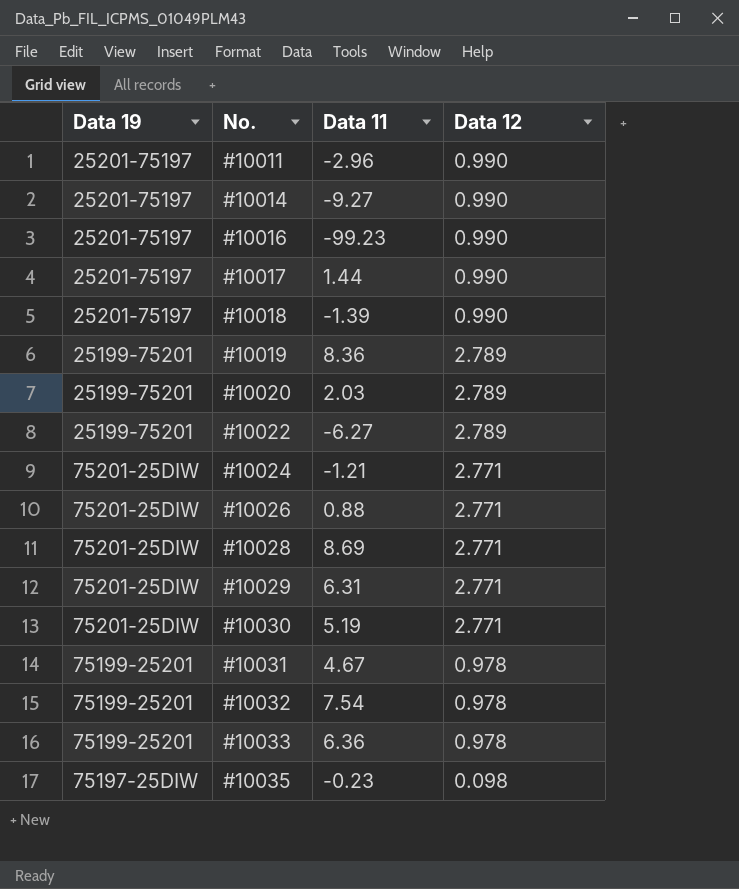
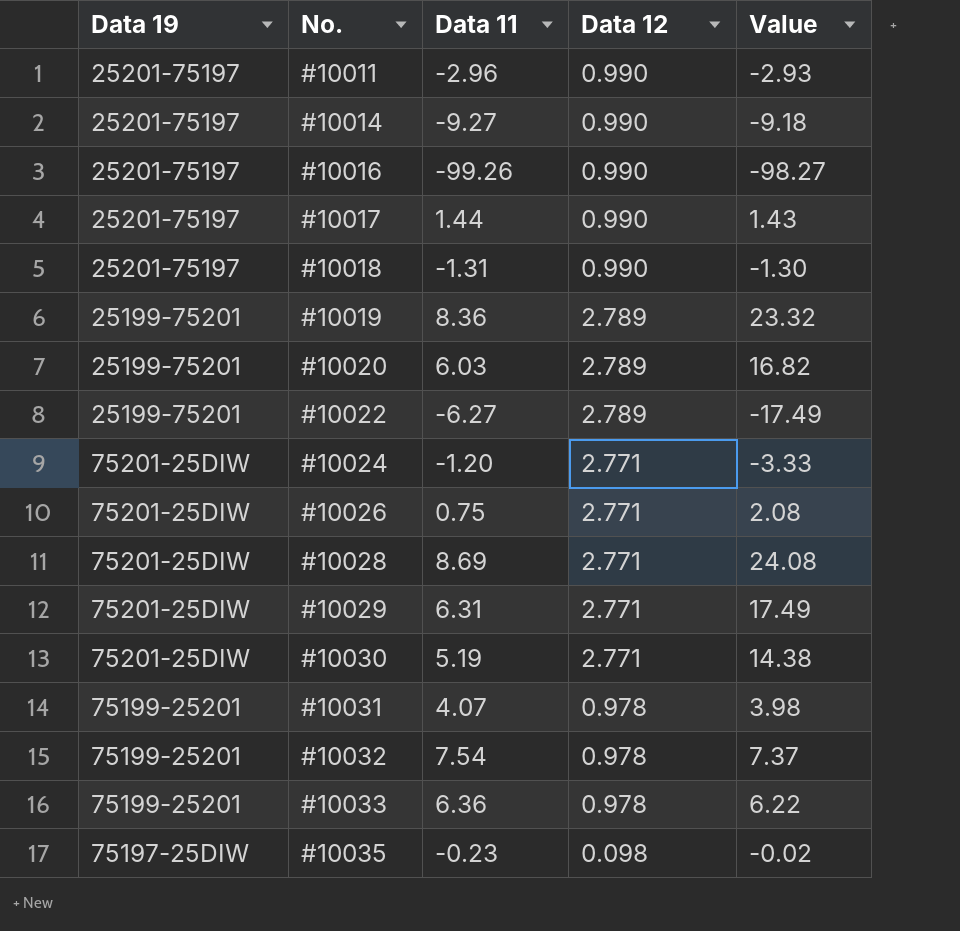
column Value | formula: none -> [Data 11] * [Data 12]
#10016 | Data 11: -99.23 -> -99.26
#10018 | Data 11: -1.39 -> -1.31
#10020 | Data 11: 2.03 -> 6.03
#10024 | Data 11: -1.21 -> -1.20
#10026 | Data 11: 0.88 -> 0.75
#10031 | Data 11: 4.67 -> 4.07

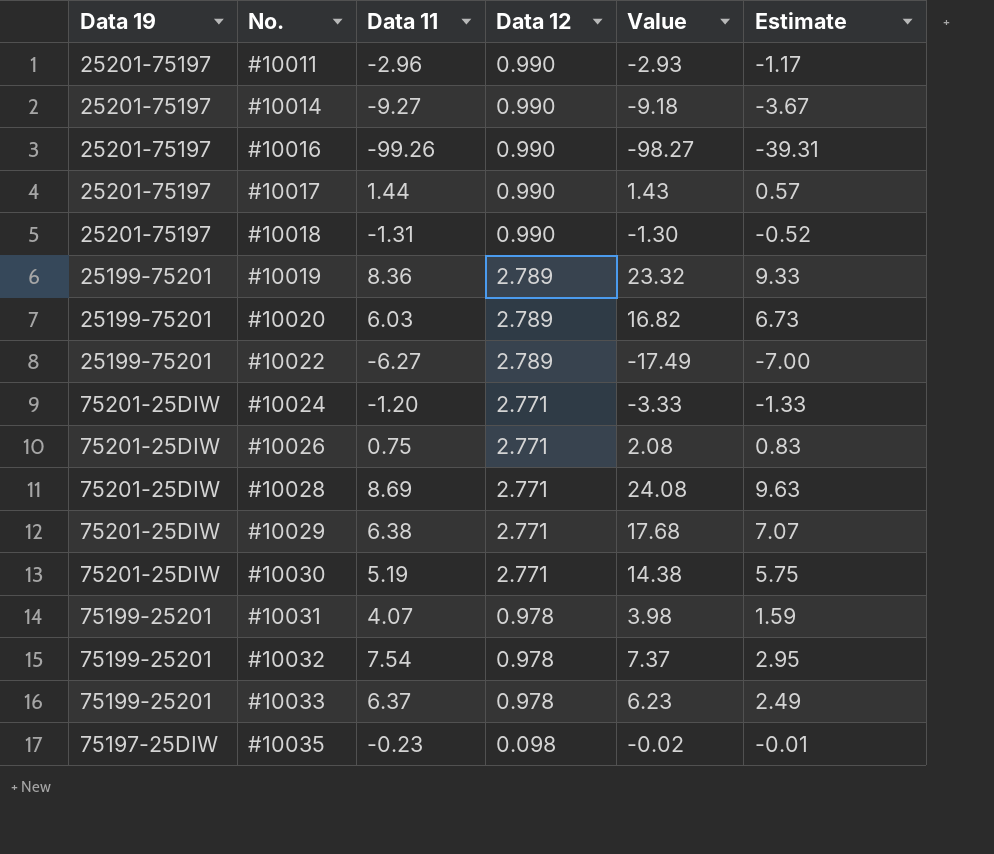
column Estimate | formula: none -> [Value] * 0.4
#10029 | Data 11: 6.31 -> 6.38
#10029 | Value: 17.49 -> 17.68
#10033 | Data 11: 6.36 -> 6.37
#10033 | Value: 6.22 -> 6.23

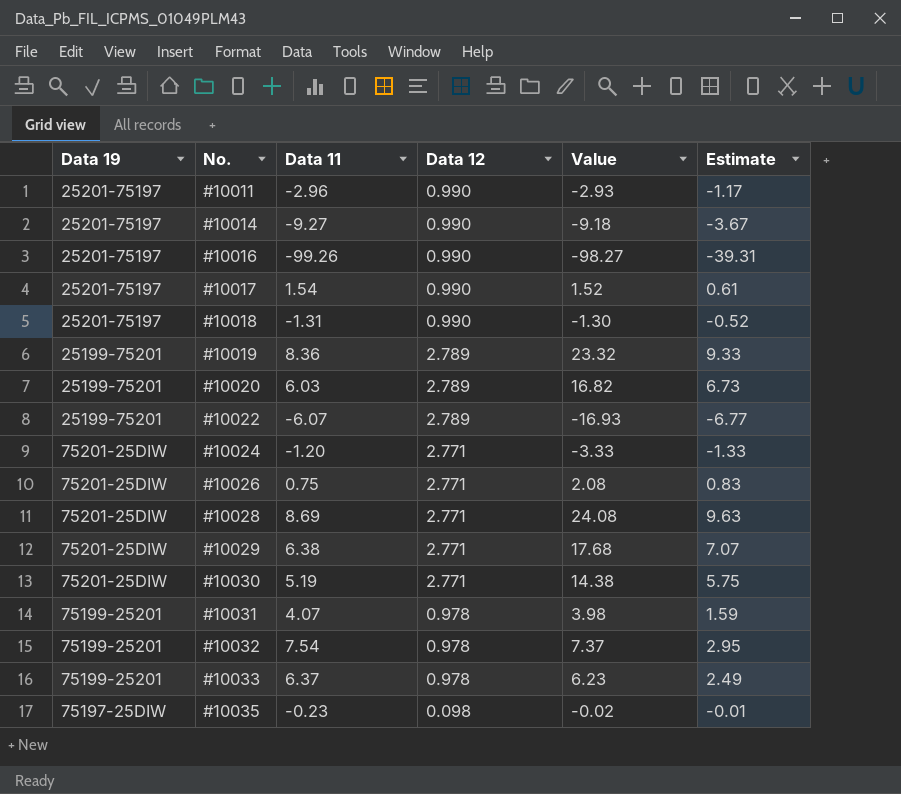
#10017 | Data 11: 1.44 -> 1.54
#10017 | Value: 1.43 -> 1.52
#10017 | Estimate: 0.57 -> 0.61
#10022 | Data 11: -6.27 -> -6.07
#10022 | Value: -17.49 -> -16.93
#10022 | Estimate: -7.00 -> -6.77

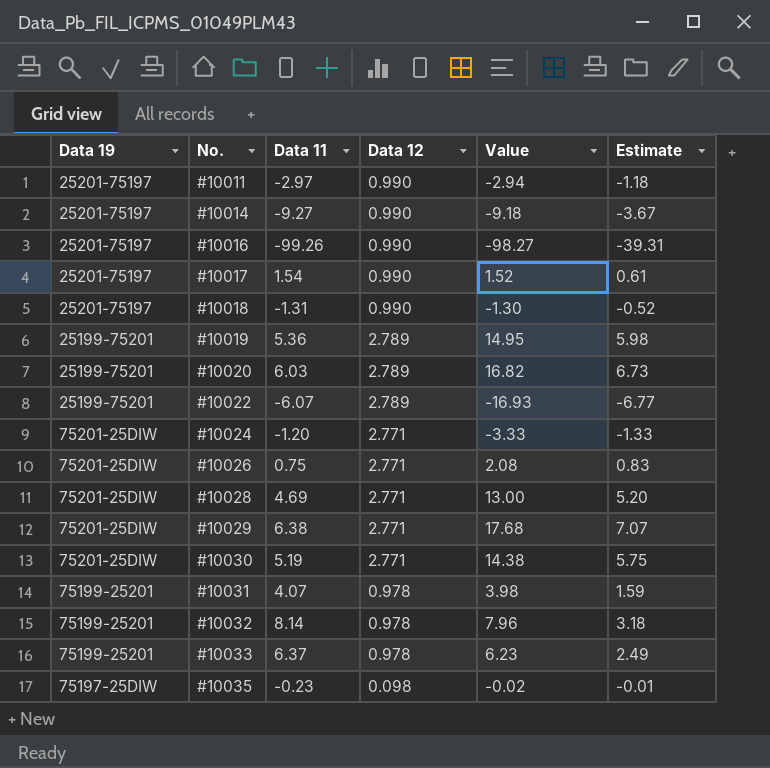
#10011 | Data 11: -2.96 -> -2.97
#10011 | Value: -2.93 -> -2.94
#10011 | Estimate: -1.17 -> -1.18
#10019 | Data 11: 8.36 -> 5.36
#10019 | Value: 23.32 -> 14.95
#10019 | Estimate: 9.33 -> 5.98
#10028 | Data 11: 8.69 -> 4.69
#10028 | Value: 24.08 -> 13.00
#10028 | Estimate: 9.63 -> 5.20
#10032 | Data 11: 7.54 -> 8.14
#10032 | Value: 7.37 -> 7.96
#10032 | Estimate: 2.95 -> 3.18

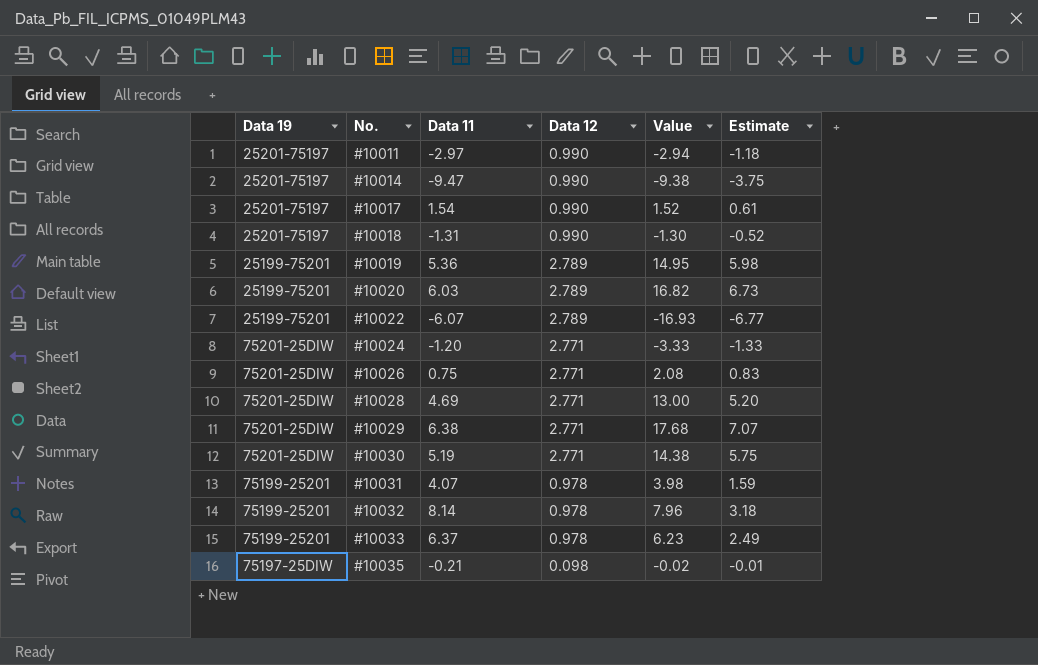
row #10016: 25201-75197 | -99.26 | 0.990 | -98.27 | -39.31 -> none
#10014 | Data 11: -9.27 -> -9.47
#10014 | Value: -9.18 -> -9.38
#10014 | Estimate: -3.67 -> -3.75
#10035 | Data 11: -0.23 -> -0.21

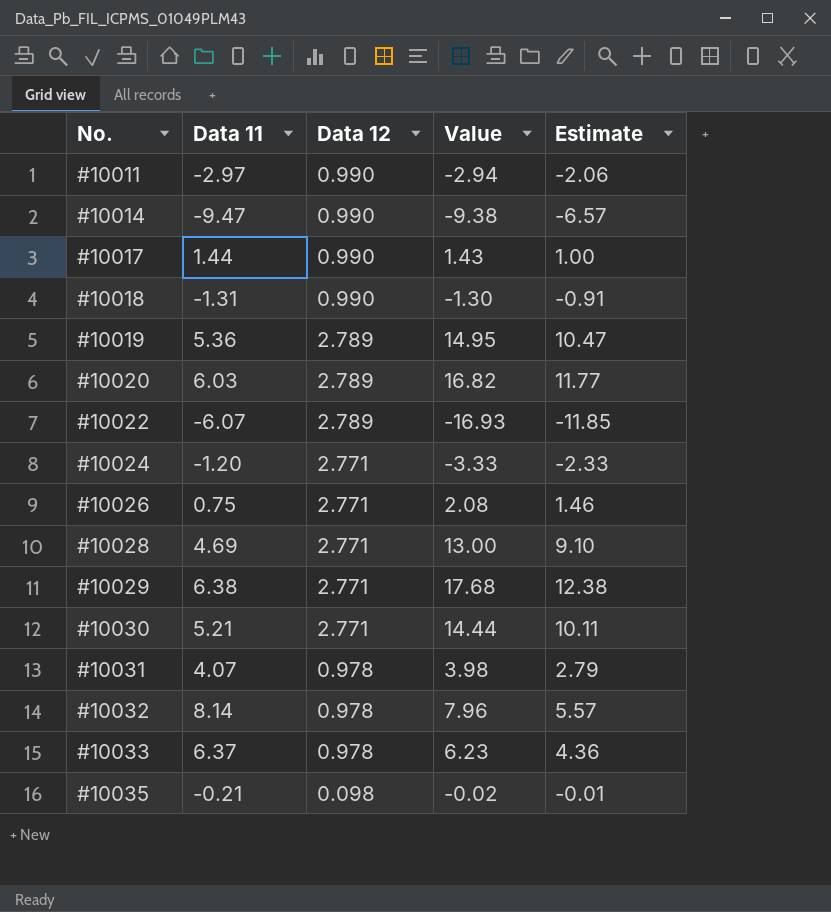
column Data 19 | position: 1 -> none
column Estimate | formula: [Value] * 0.4 -> [Value] * 0.7
#10017 | Data 11: 1.54 -> 1.44
#10017 | Value: 1.52 -> 1.43
#10030 | Data 11: 5.19 -> 5.21
#10030 | Value: 14.38 -> 14.44

